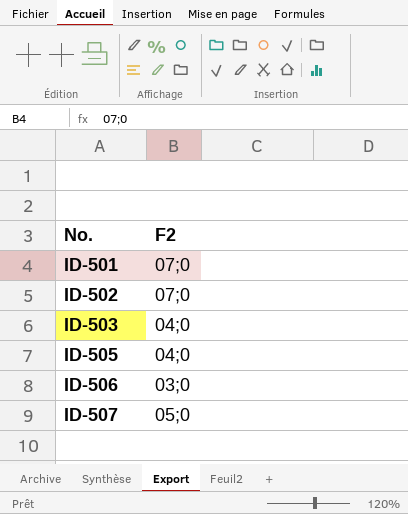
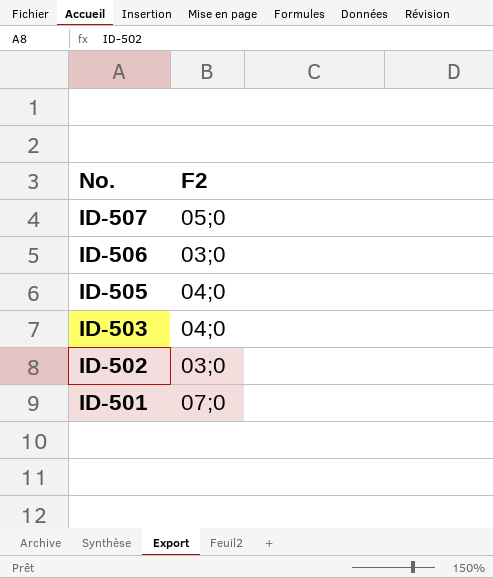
row order: No. ascending -> No. descending
ID-502 | F2: 07;0 -> 03;0

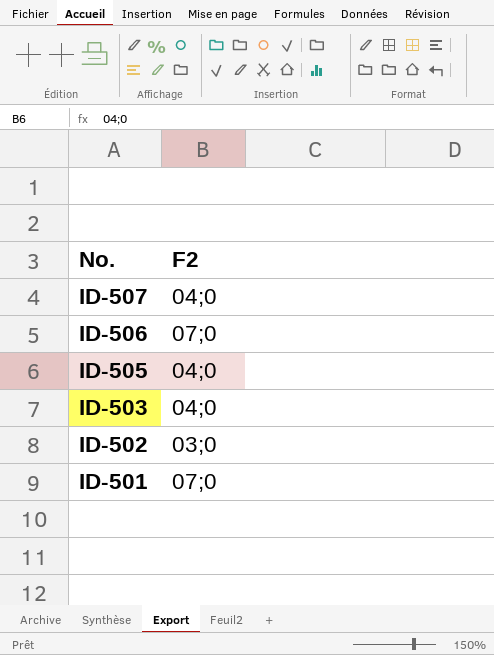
ID-507 | F2: 05;0 -> 04;0
ID-506 | F2: 03;0 -> 07;0

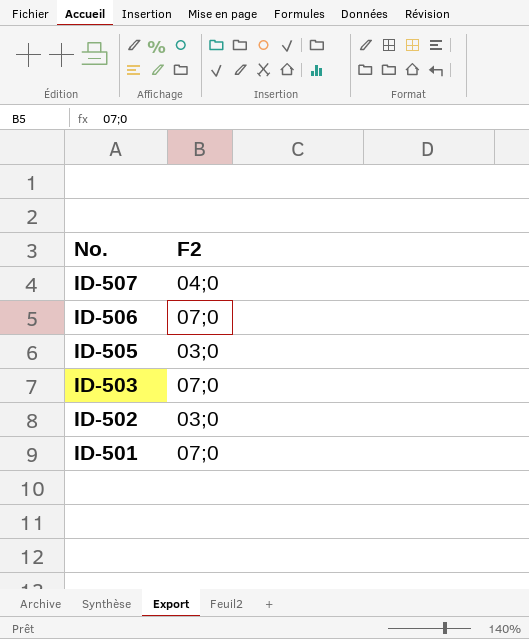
ID-505 | F2: 04;0 -> 03;0
ID-503 | F2: 04;0 -> 07;0

